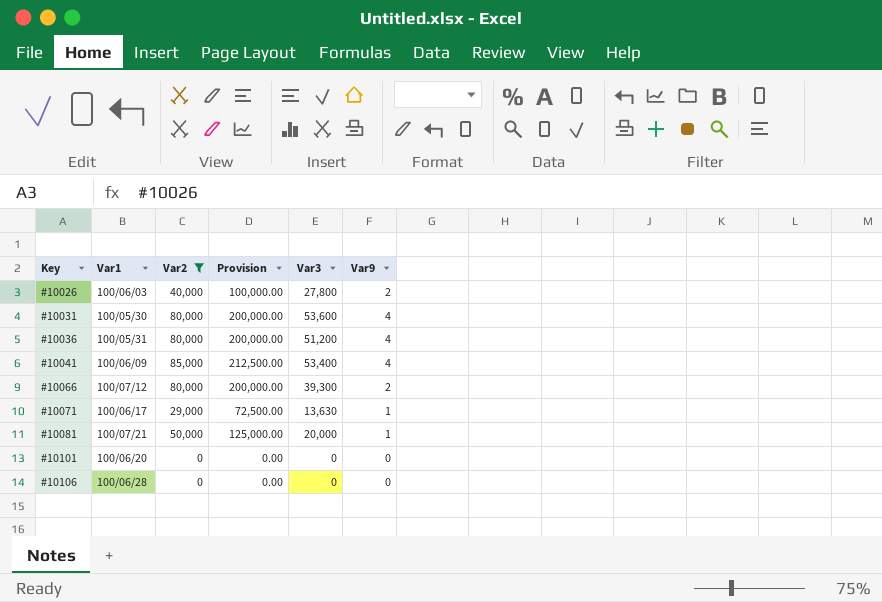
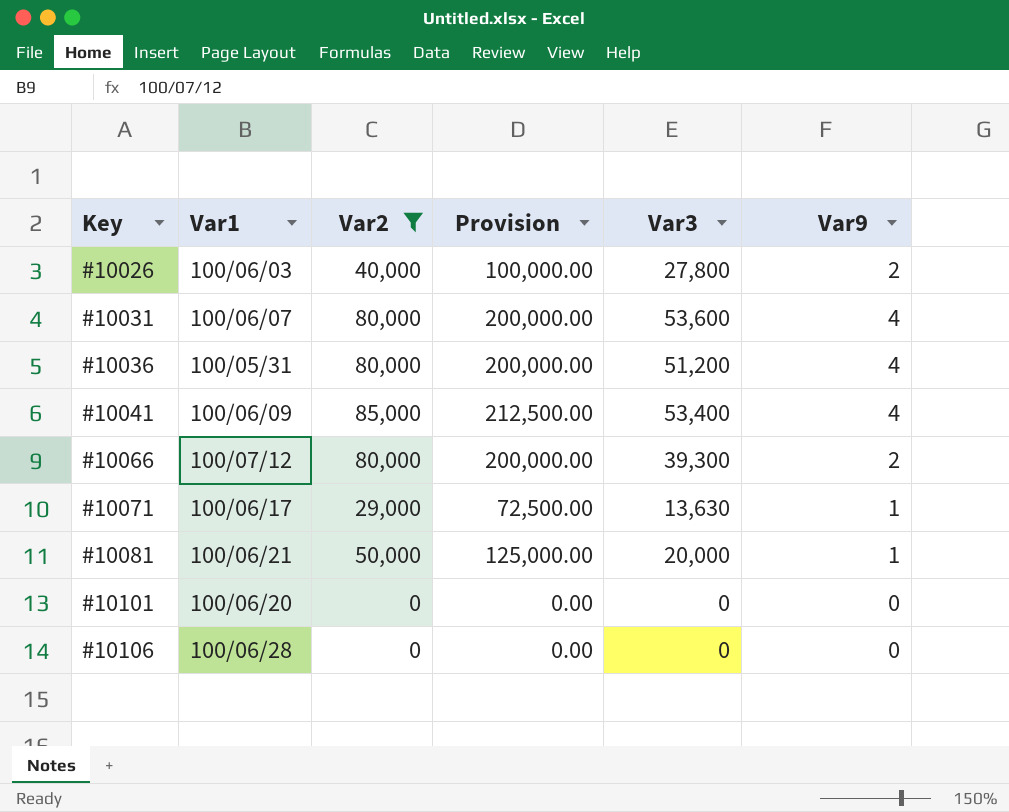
#10031 | Var1: 100/05/30 -> 100/06/07
#10081 | Var1: 100/07/21 -> 100/06/21

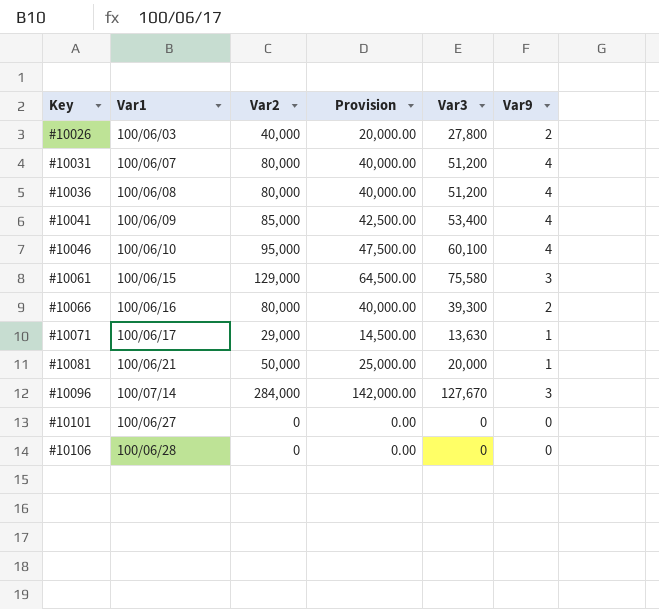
filter: Var2 <= 85,000 -> none
column Provision | formula: [Var2] * 2.5 -> [Var2] * 0.5
#10031 | Var3: 53,600 -> 51,200
#10036 | Var1: 100/05/31 -> 100/06/08
#10066 | Var1: 100/07/12 -> 100/06/16
#10101 | Var1: 100/06/20 -> 100/06/27

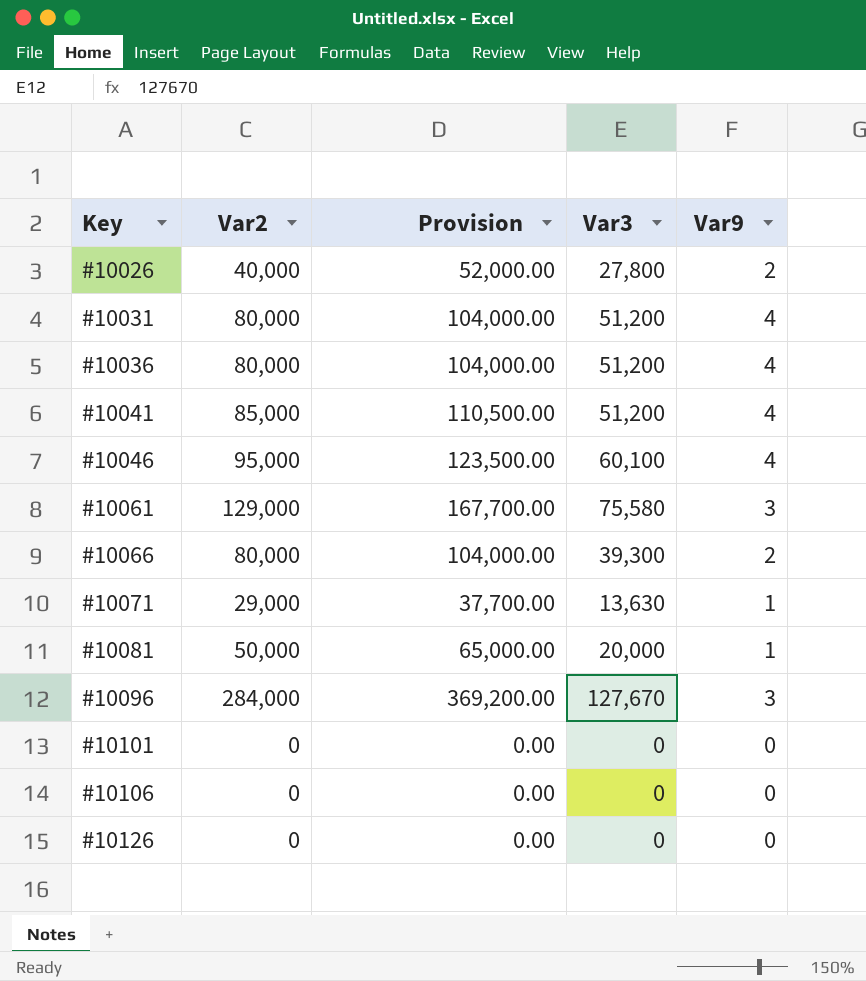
column Var1 | position: 2 -> none
column Provision | formula: [Var2] * 0.5 -> [Var2] * 1.3
#10041 | Var3: 53,400 -> 51,200
row #10126: none -> 0 | 0.00 | 0 | 0

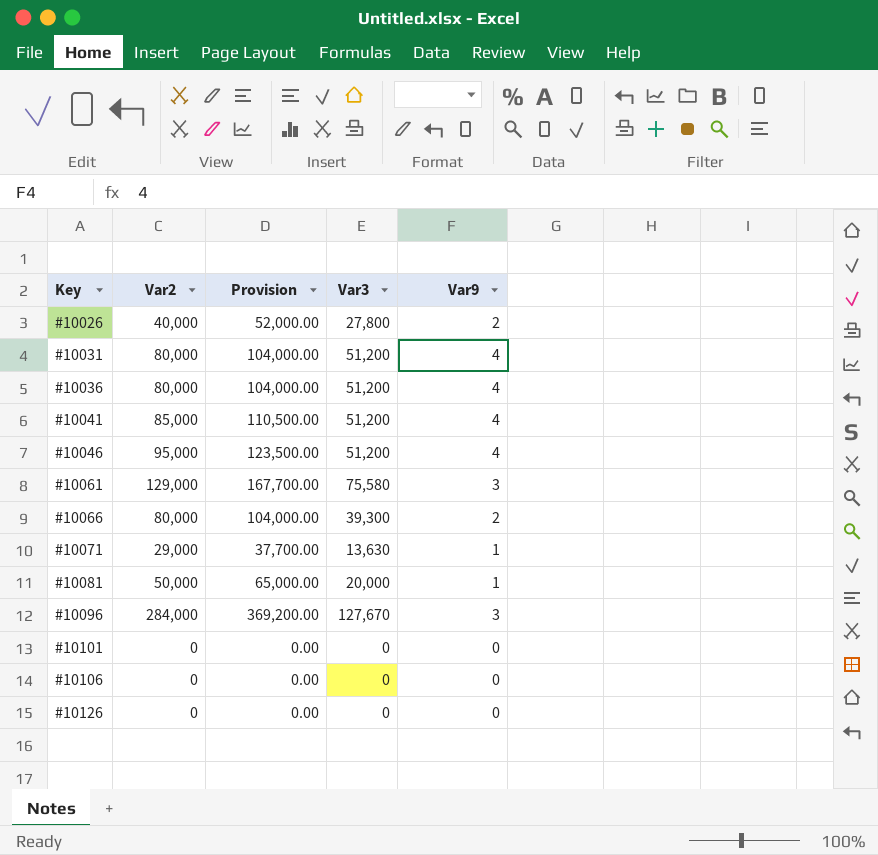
#10046 | Var3: 60,100 -> 51,200

